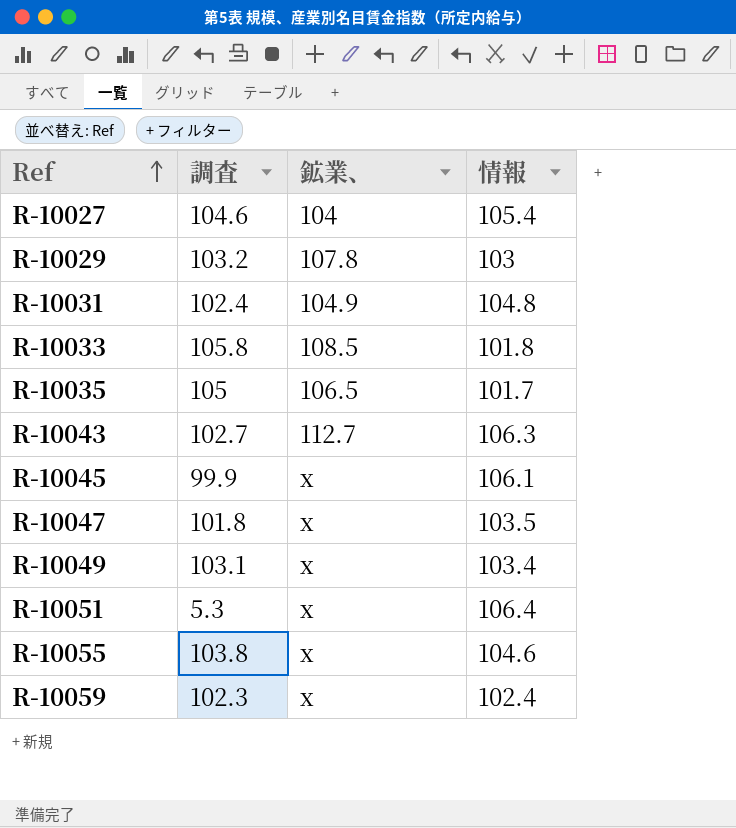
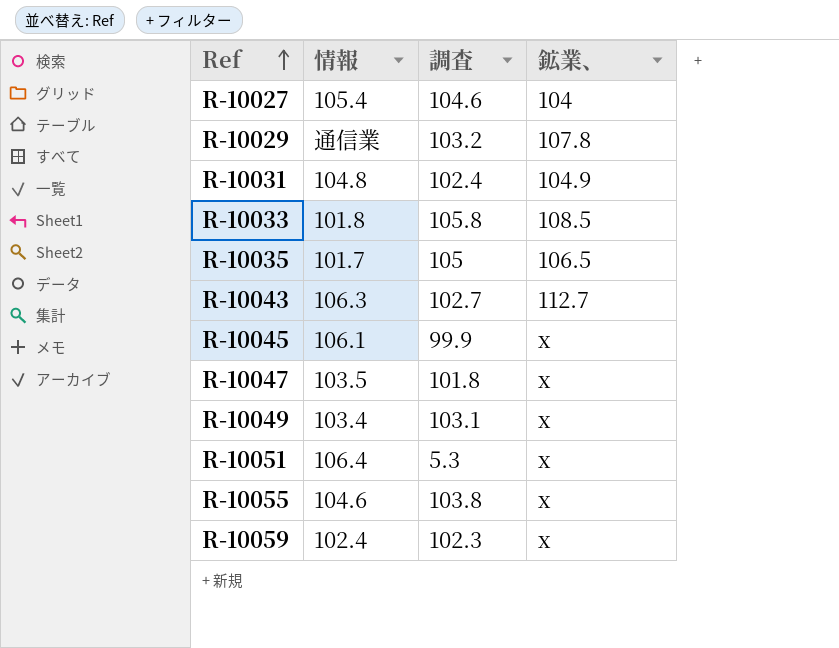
column 情報 | position: 4 -> 2
R-10029 | 情報: 103 -> 通信業

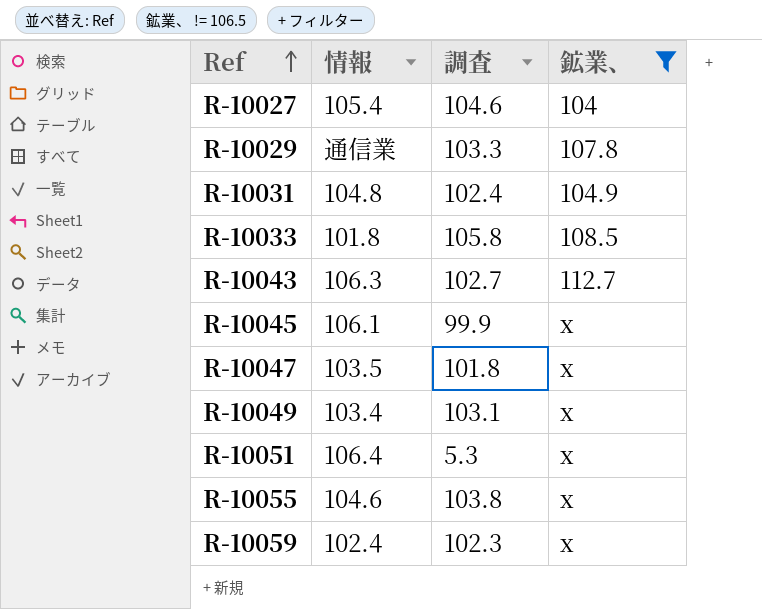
filter: none -> 鉱業、 != 106.5
R-10029 | 調査: 103.2 -> 103.3

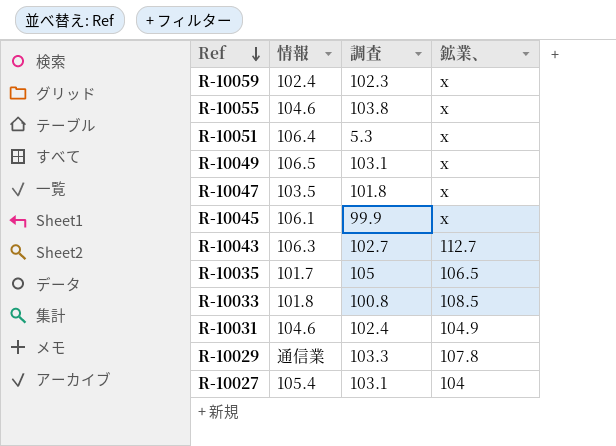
filter: 鉱業、 != 106.5 -> none
row order: Ref ascending -> Ref descending
R-10049 | 情報: 103.4 -> 106.5
R-10033 | 調査: 105.8 -> 100.8
R-10031 | 情報: 104.8 -> 104.6
R-10027 | 調査: 104.6 -> 103.1

